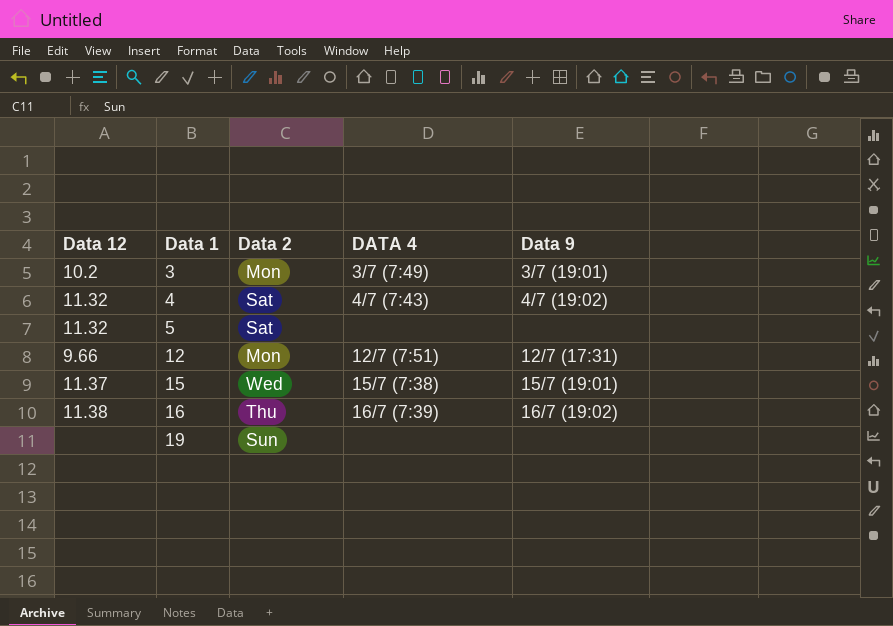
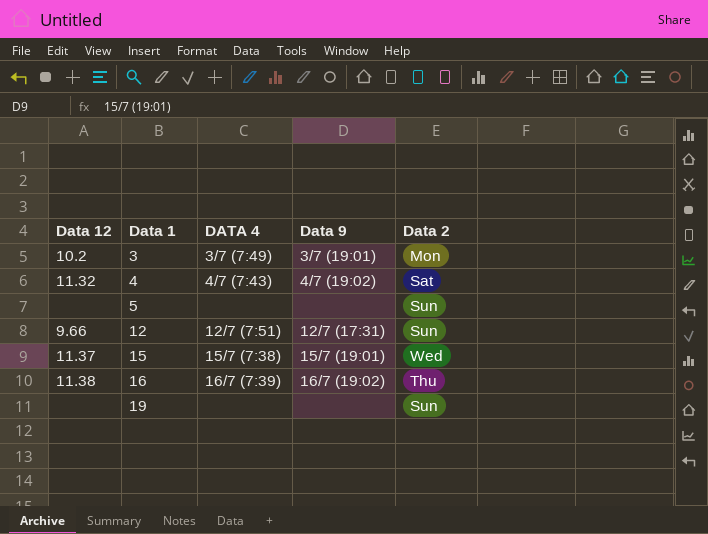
column Data 2 | position: 3 -> 5
5 | Data 12: 11.32 -> none
5 | Data 2: Sat -> Sun
12 | Data 2: Mon -> Sun

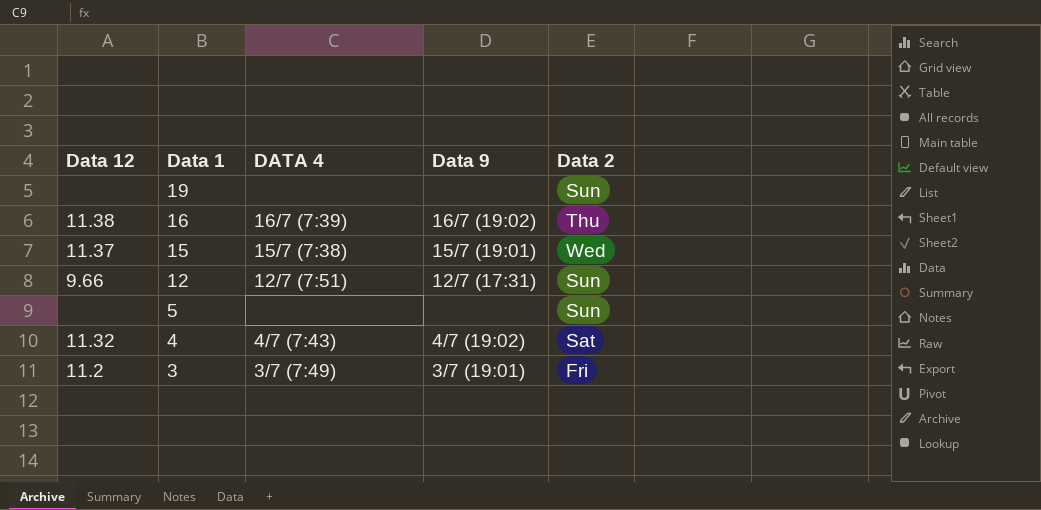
row order: Data 1 ascending -> Data 1 descending
3 | Data 12: 10.2 -> 11.2
3 | Data 2: Mon -> Fri

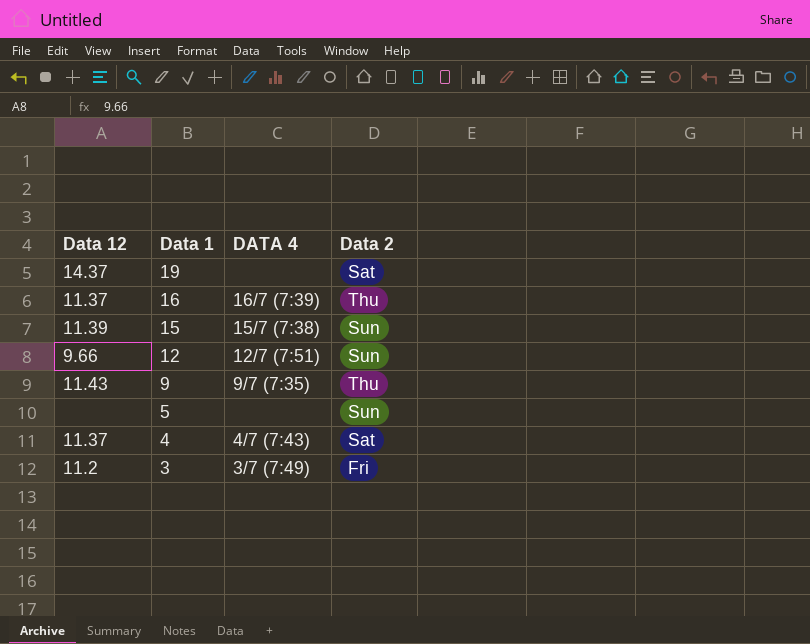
column Data 9 | position: 4 -> none
19 | Data 12: none -> 14.37
19 | Data 2: Sun -> Sat
16 | Data 12: 11.38 -> 11.37
15 | Data 12: 11.37 -> 11.39
15 | Data 2: Wed -> Sun
row 9: none -> 11.43 | 9/7 (7:35) | Thu
4 | Data 12: 11.32 -> 11.37

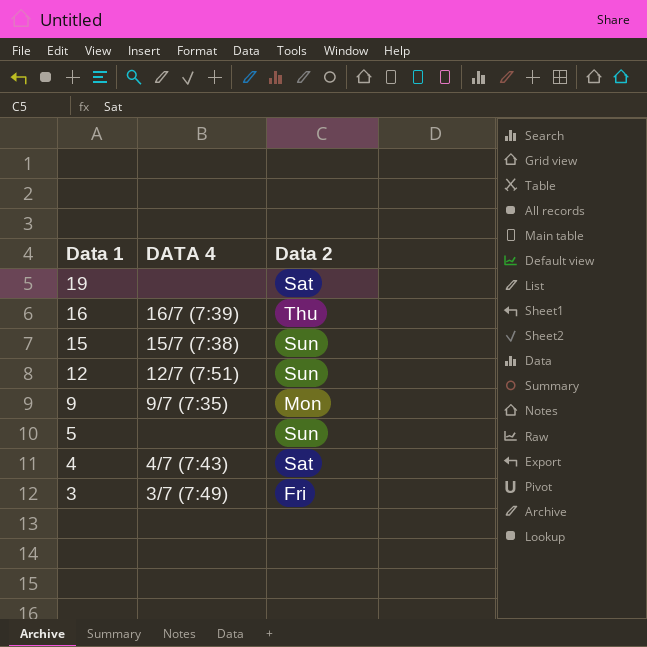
column Data 12 | position: 1 -> none
9 | Data 2: Thu -> Mon

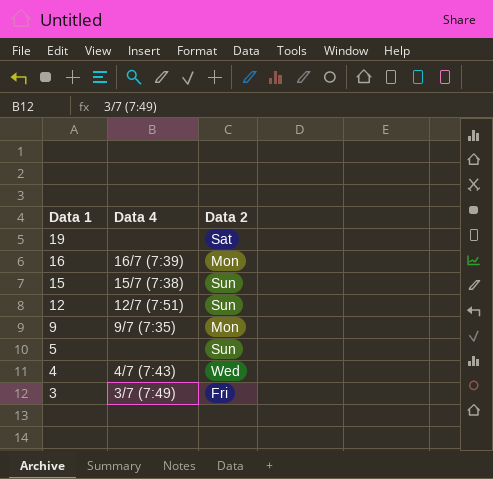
column name: DATA 4 -> Data 4
16 | Data 2: Thu -> Mon
4 | Data 2: Sat -> Wed

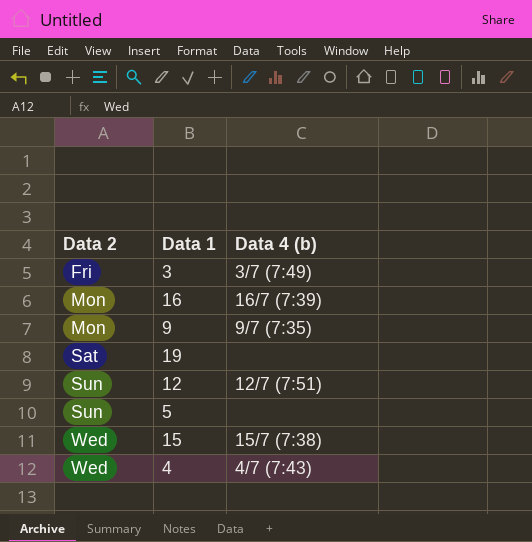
row order: Data 1 descending -> Data 2 ascending
column Data 2 | position: 3 -> 1
column name: Data 4 -> Data 4 (b)
15 | Data 2: Sun -> Wed

